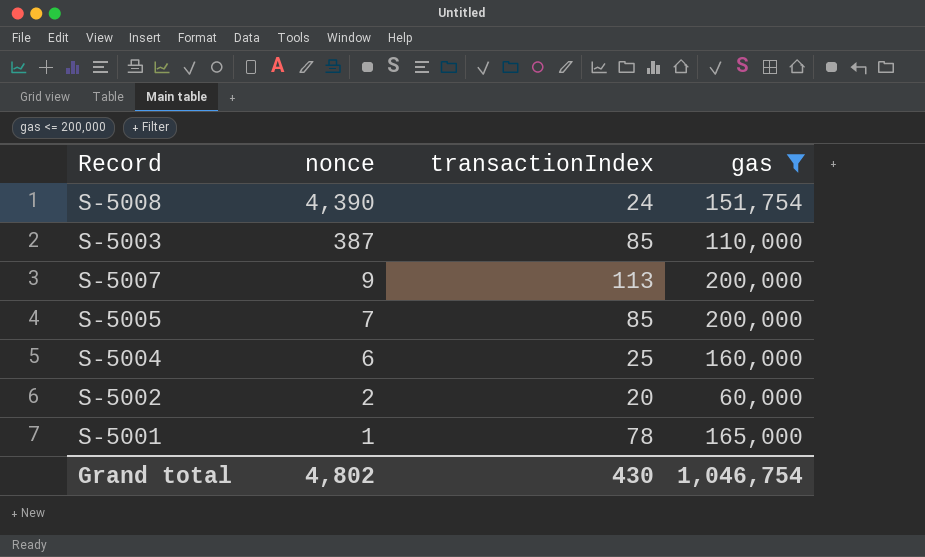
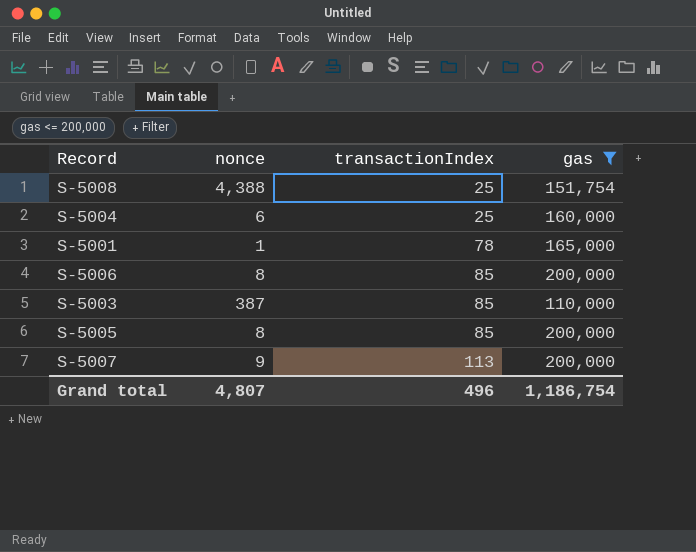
row order: nonce descending -> transactionIndex ascending
row S-5002: 2 | 20 | 60,000 -> none
S-5008 | nonce: 4,390 -> 4,388
S-5008 | transactionIndex: 24 -> 25
row S-5006: none -> 8 | 85 | 200,000
S-5005 | nonce: 7 -> 8
Grand total | nonce: 4,802 -> 4,807
Grand total | transactionIndex: 430 -> 496
Grand total | gas: 1,046,754 -> 1,186,754

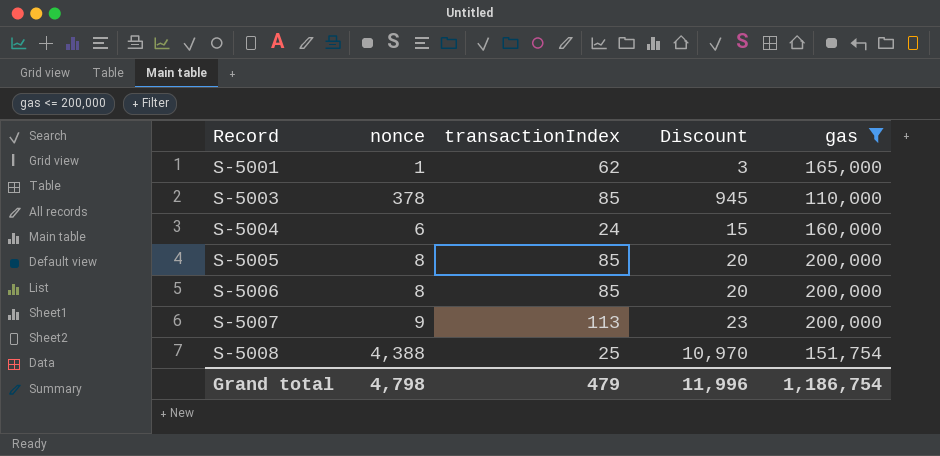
row order: transactionIndex ascending -> Record ascending
column Discount | formula: none -> [nonce] * 2.5
S-5001 | transactionIndex: 78 -> 62
S-5003 | nonce: 387 -> 378
S-5004 | transactionIndex: 25 -> 24
Grand total | nonce: 4,807 -> 4,798
Grand total | transactionIndex: 496 -> 479

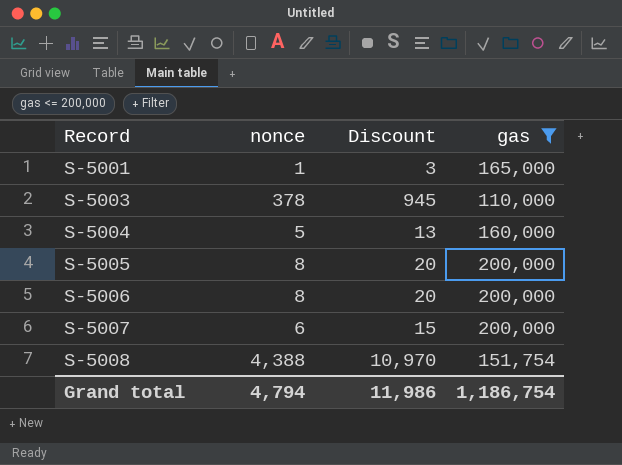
column transactionIndex | position: 3 -> none
S-5004 | nonce: 6 -> 5
S-5004 | Discount: 15 -> 13
S-5007 | nonce: 9 -> 6
S-5007 | Discount: 23 -> 15
Grand total | nonce: 4,798 -> 4,794
Grand total | Discount: 11,996 -> 11,986

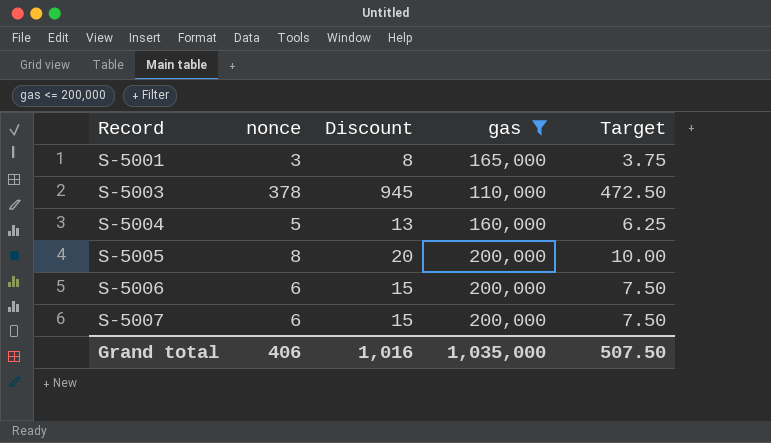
column Target | formula: none -> [nonce] * 1.25
row S-5008: 4,388 | 10,970 | 151,754 -> none
S-5001 | nonce: 1 -> 3
S-5001 | Discount: 3 -> 8
S-5006 | nonce: 8 -> 6
S-5006 | Discount: 20 -> 15
Grand total | nonce: 4,794 -> 406
Grand total | Discount: 11,986 -> 1,016
Grand total | gas: 1,186,754 -> 1,035,000

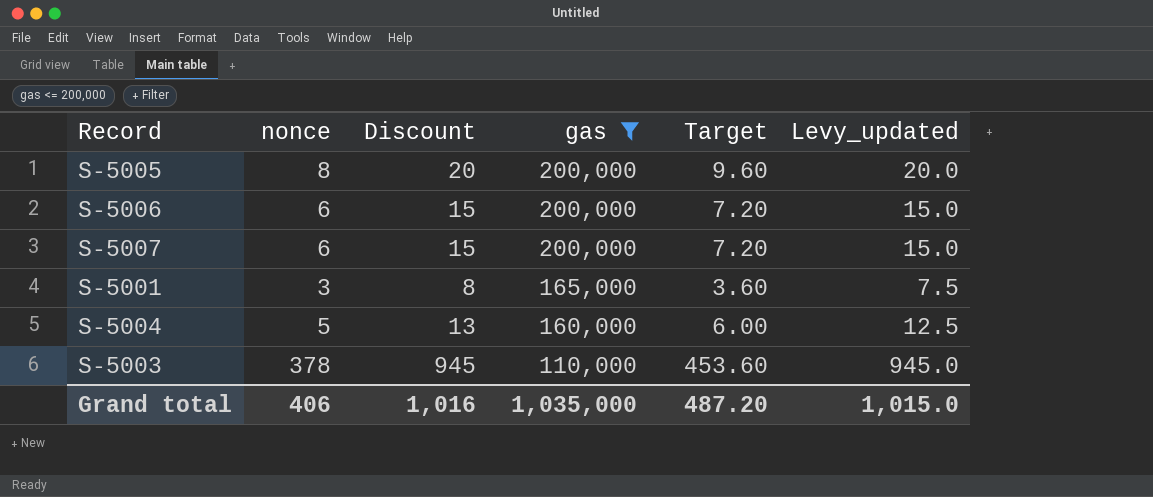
row order: Record ascending -> gas descending
column Target | formula: [nonce] * 1.25 -> [nonce] * 1.2
column Levy_updated | formula: none -> [nonce] * 2.5
Grand total | Target: 507.50 -> 487.20

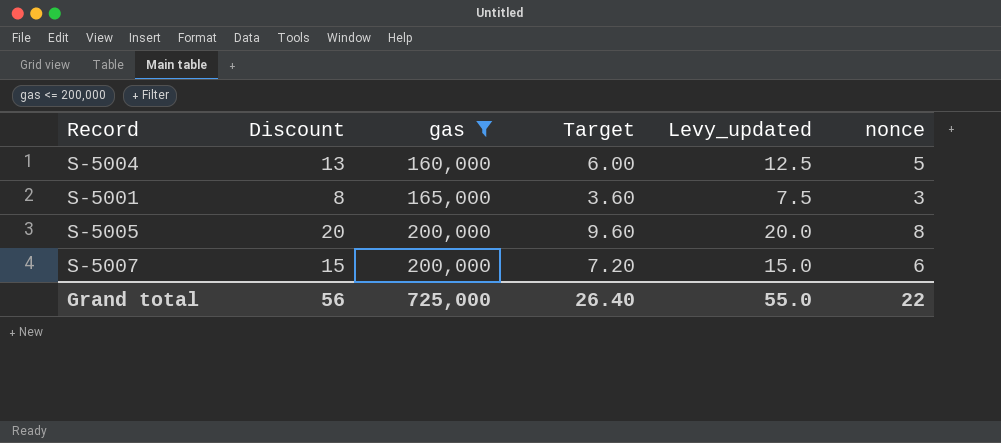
row order: gas descending -> gas ascending
column nonce | position: 2 -> 6
row S-5006: 6 | 15 | 200,000 | 7.20 | 15.0 -> none
row S-5003: 378 | 945 | 110,000 | 453.60 | 945.0 -> none
Grand total | Discount: 1,016 -> 56
Grand total | gas: 1,035,000 -> 725,000
Grand total | Target: 487.20 -> 26.40
Grand total | Levy_updated: 1,015.0 -> 55.0
Grand total | nonce: 406 -> 22

